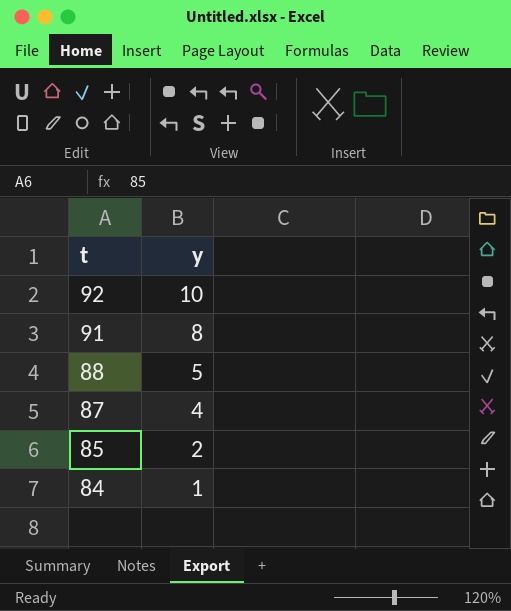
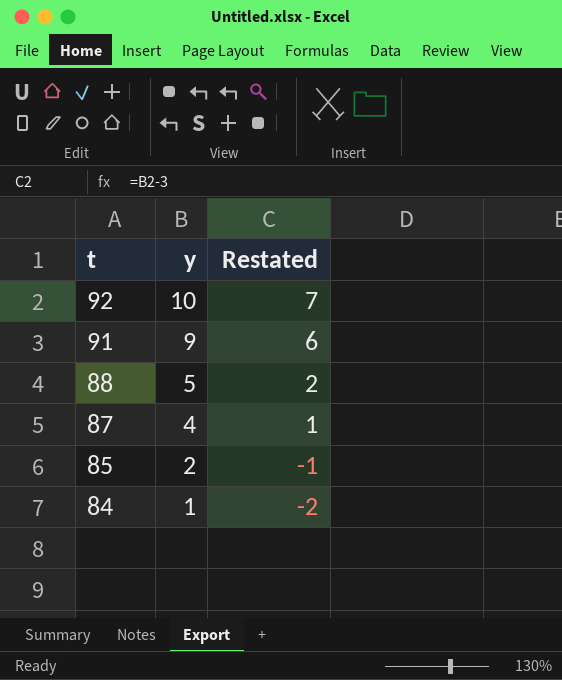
column Restated | formula: none -> [y] - 3
91 | y: 8 -> 9

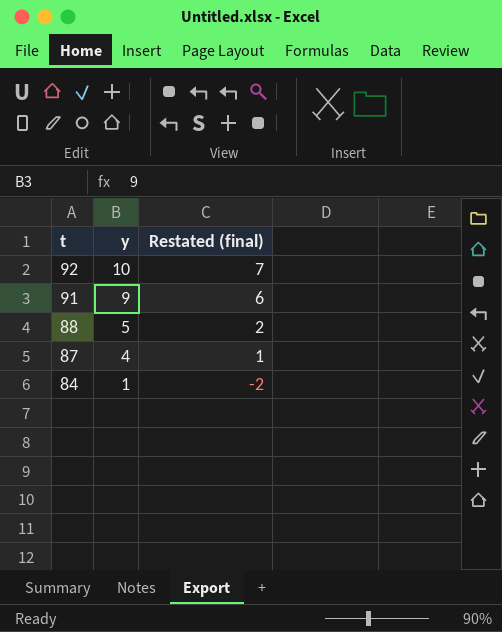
column name: Restated -> Restated (final)
row 85: 2 | -1 -> none

